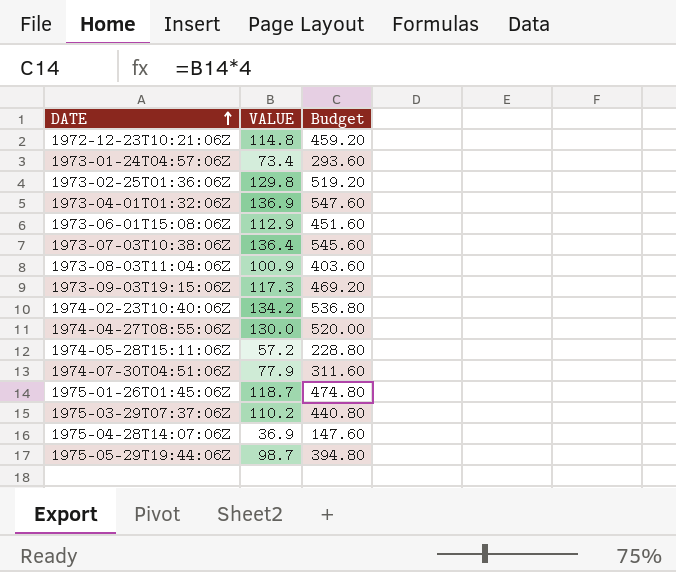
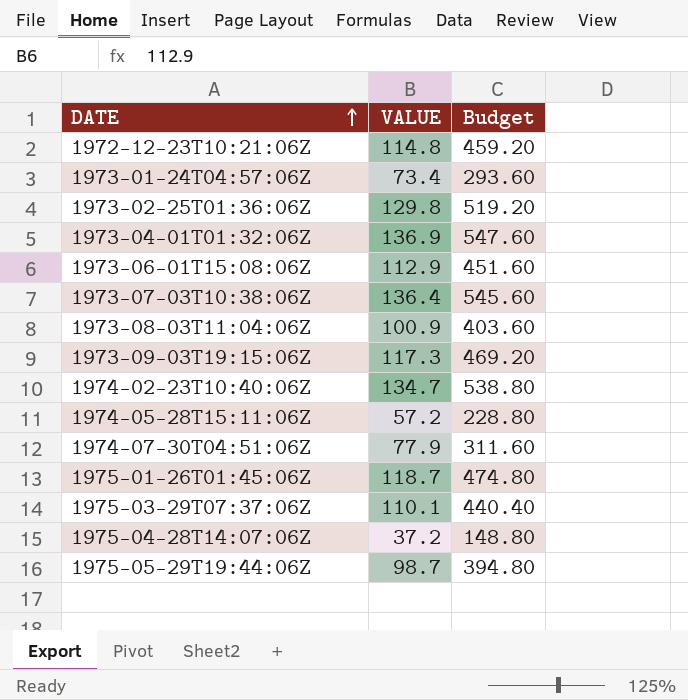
row 1974-04-27T08:55:06Z: 130.0 | 520.00 -> none
1974-02-23T10:40:06Z | VALUE: 134.2 -> 134.7
1974-02-23T10:40:06Z | Budget: 536.80 -> 538.80
1975-03-29T07:37:06Z | VALUE: 110.2 -> 110.1
1975-03-29T07:37:06Z | Budget: 440.80 -> 440.40
1975-04-28T14:07:06Z | VALUE: 36.9 -> 37.2
1975-04-28T14:07:06Z | Budget: 147.60 -> 148.80

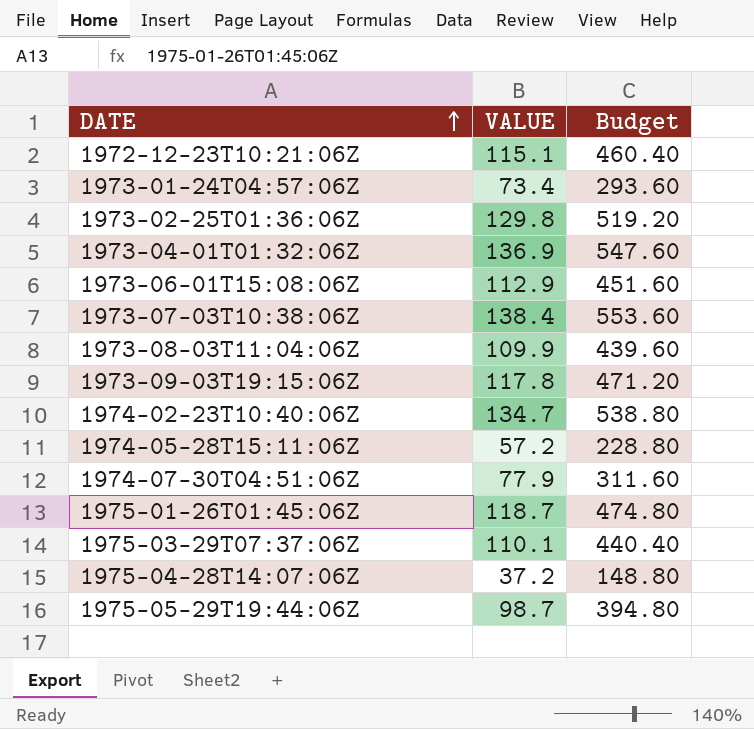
1972-12-23T10:21:06Z | VALUE: 114.8 -> 115.1
1972-12-23T10:21:06Z | Budget: 459.20 -> 460.40
1973-07-03T10:38:06Z | VALUE: 136.4 -> 138.4
1973-07-03T10:38:06Z | Budget: 545.60 -> 553.60
1973-08-03T11:04:06Z | VALUE: 100.9 -> 109.9
1973-08-03T11:04:06Z | Budget: 403.60 -> 439.60
1973-09-03T19:15:06Z | VALUE: 117.3 -> 117.8
1973-09-03T19:15:06Z | Budget: 469.20 -> 471.20

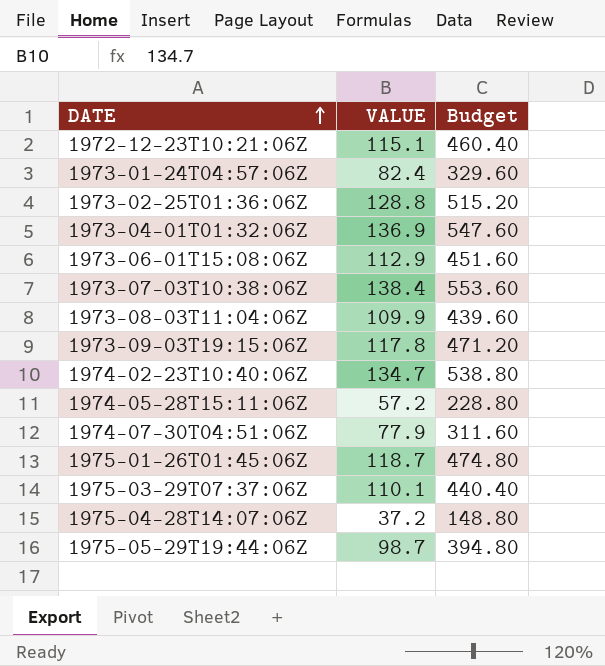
1973-01-24T04:57:06Z | VALUE: 73.4 -> 82.4
1973-01-24T04:57:06Z | Budget: 293.60 -> 329.60
1973-02-25T01:36:06Z | VALUE: 129.8 -> 128.8
1973-02-25T01:36:06Z | Budget: 519.20 -> 515.20

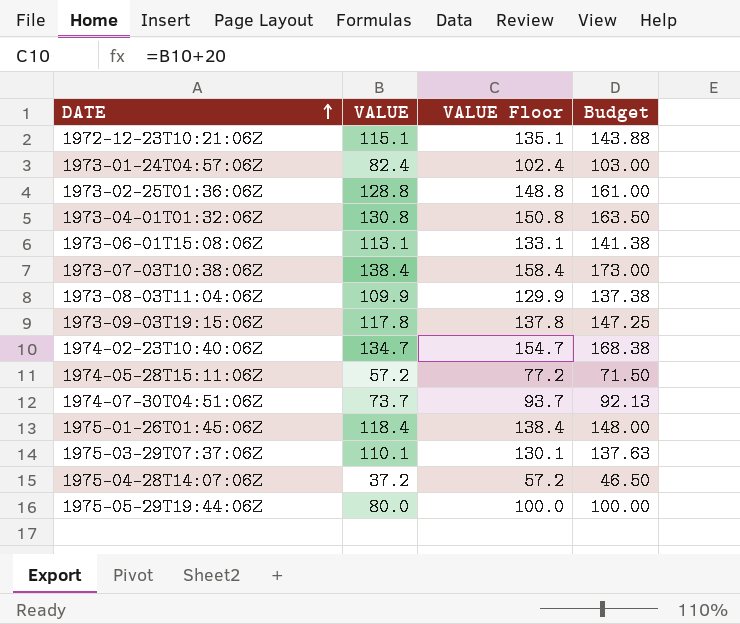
column VALUE Floor | formula: none -> [VALUE] + 20
column Budget | formula: [VALUE] * 4 -> [VALUE] * 1.25
1973-04-01T01:32:06Z | VALUE: 136.9 -> 130.8
1973-06-01T15:08:06Z | VALUE: 112.9 -> 113.1
1974-07-30T04:51:06Z | VALUE: 77.9 -> 73.7
1975-01-26T01:45:06Z | VALUE: 118.7 -> 118.4
1975-05-29T19:44:06Z | VALUE: 98.7 -> 80.0

